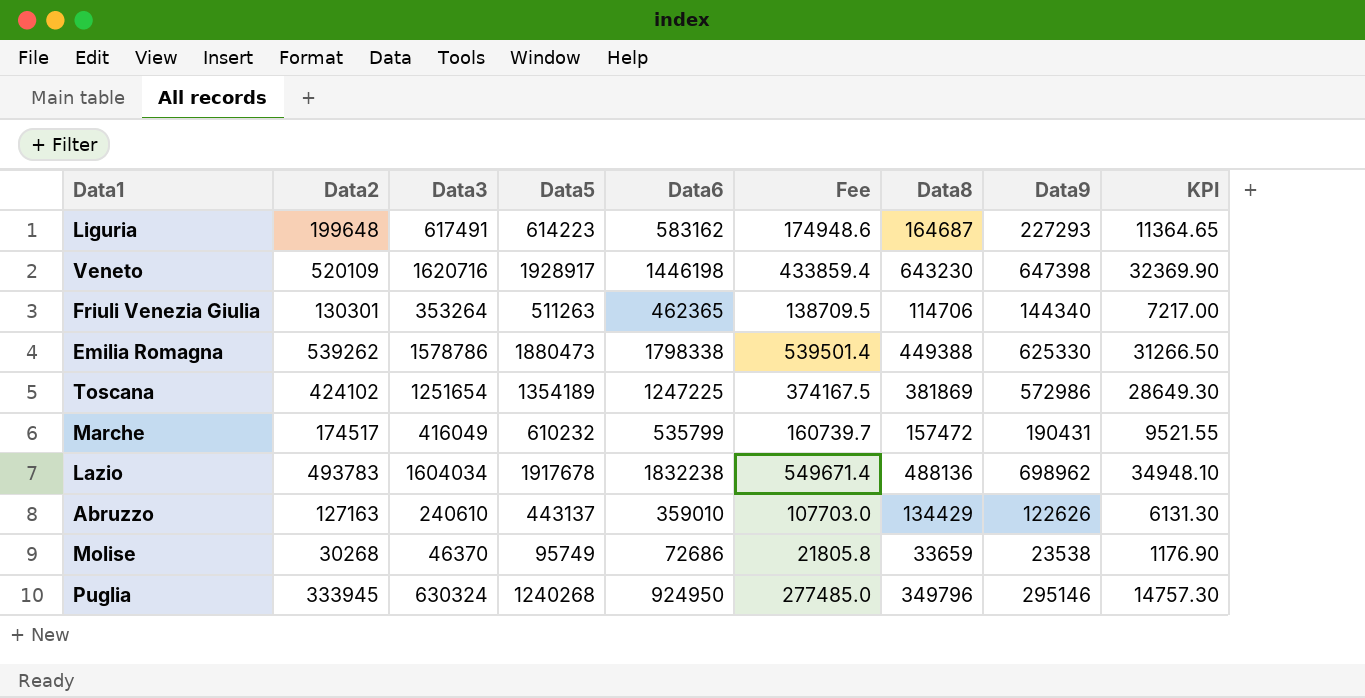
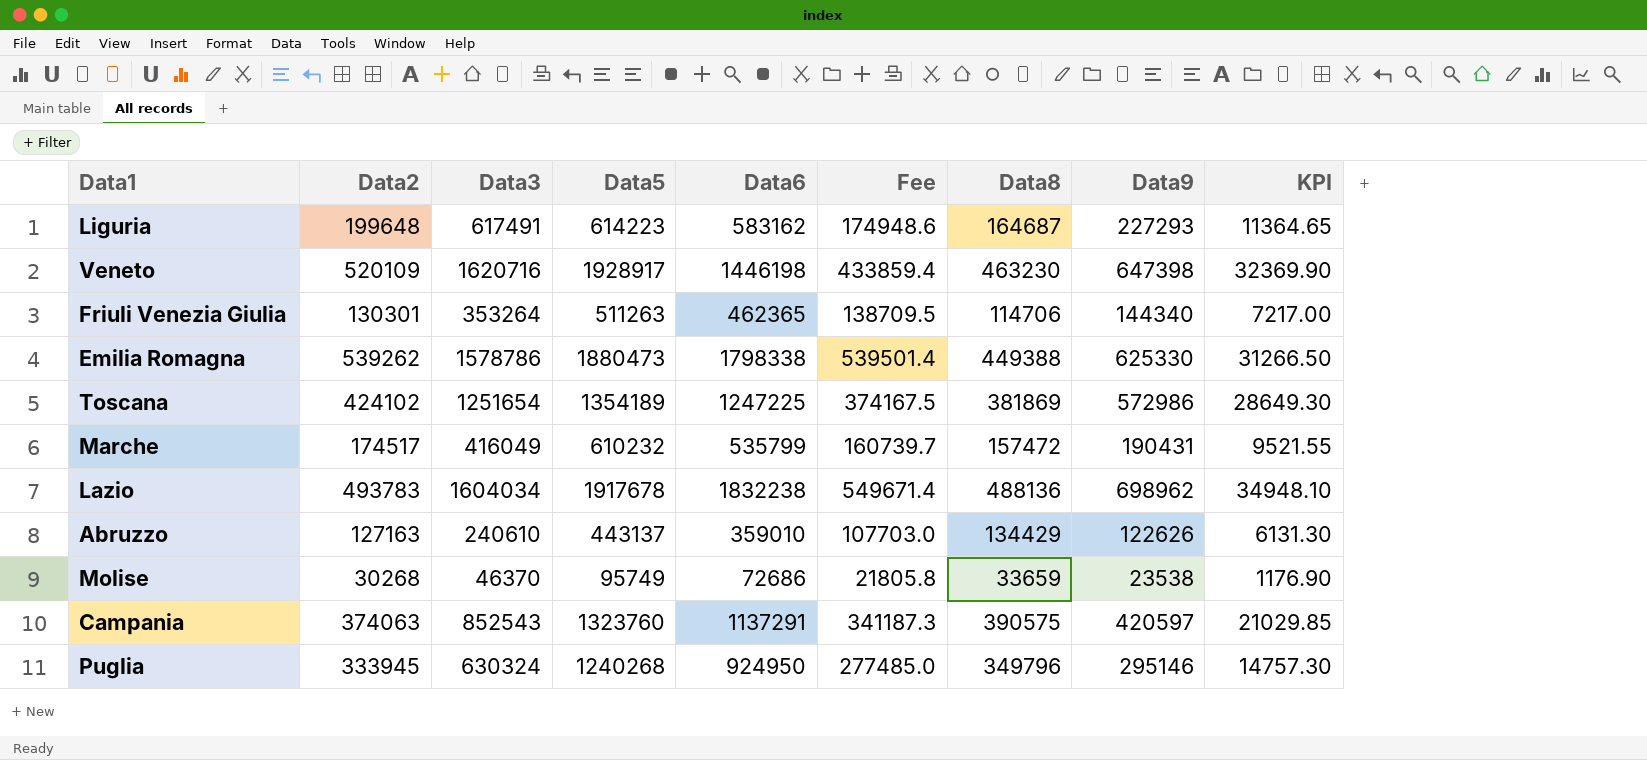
Veneto | Data8: 643230 -> 463230
row Campania: none -> 374063 | 852543 | 1323760 | 1137291 | 341187.3 | 390575 | 420597 | 21029.85

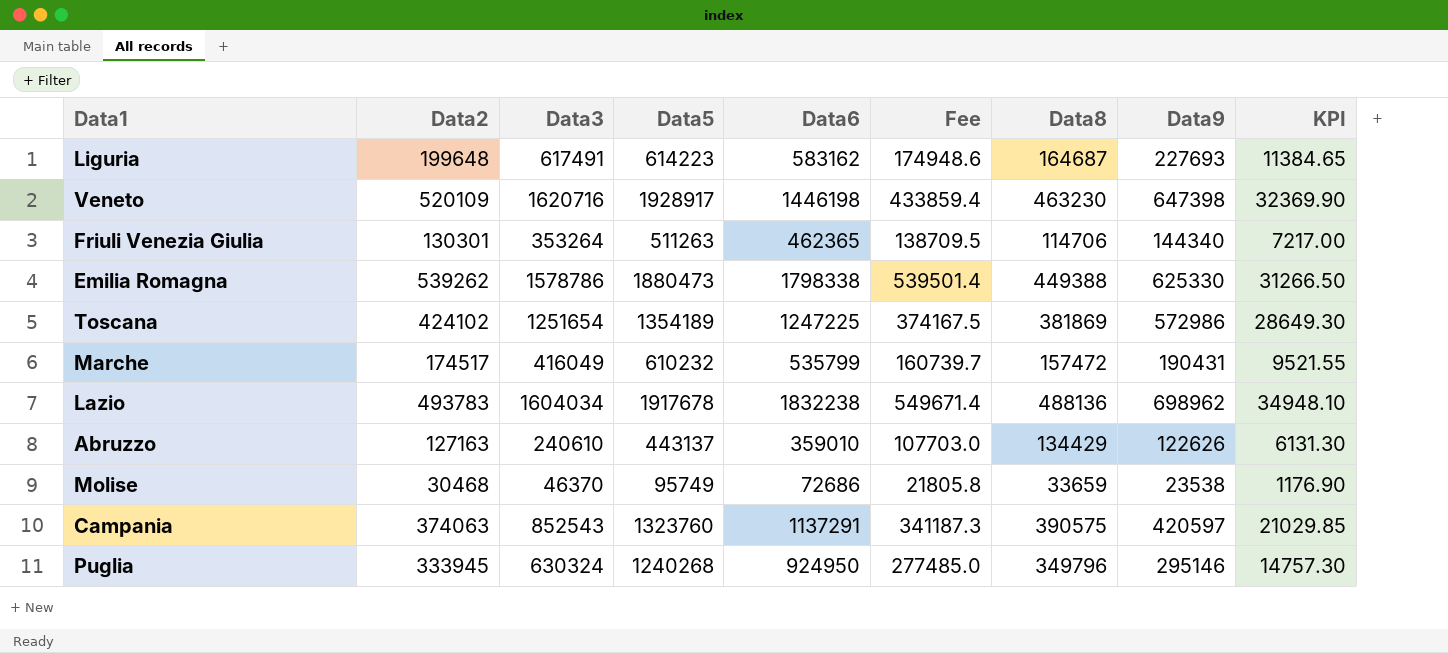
Liguria | Data9: 227293 -> 227693
Liguria | KPI: 11364.65 -> 11384.65
Molise | Data2: 30268 -> 30468

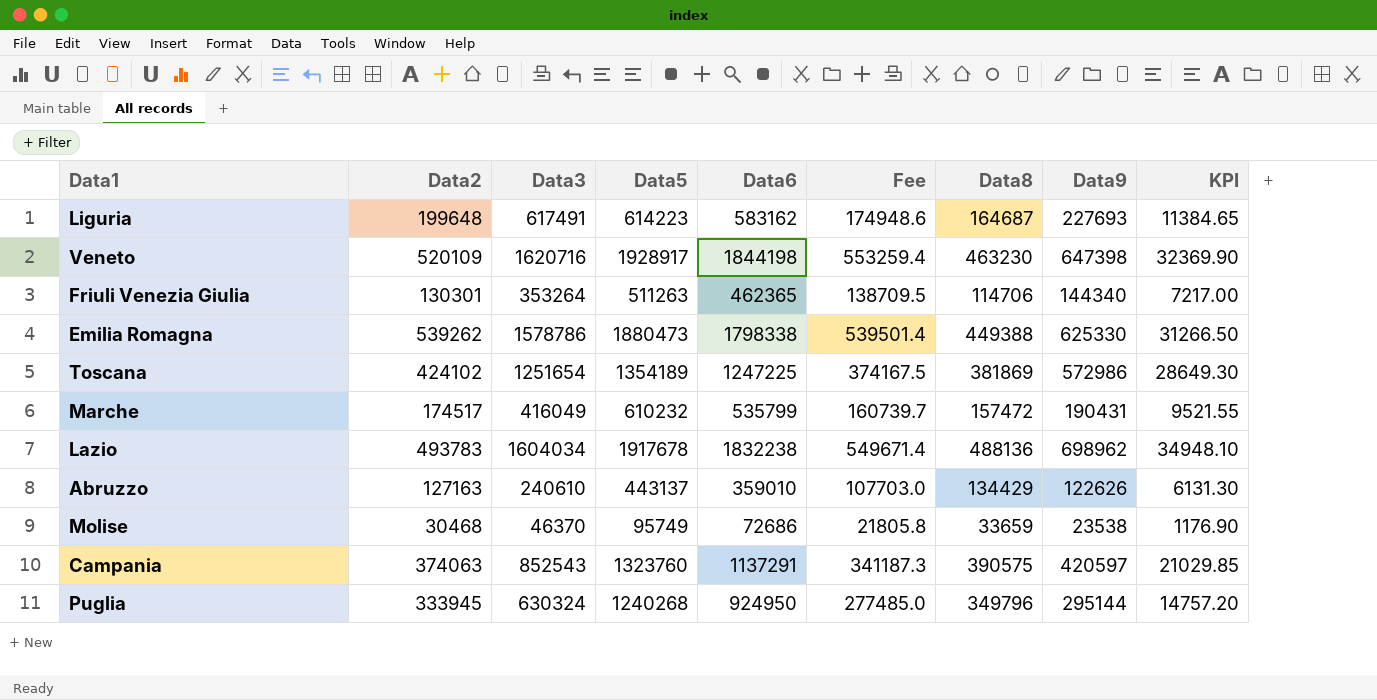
Veneto | Data6: 1446198 -> 1844198
Veneto | Fee: 433859.4 -> 553259.4
Puglia | Data9: 295146 -> 295144
Puglia | KPI: 14757.30 -> 14757.20

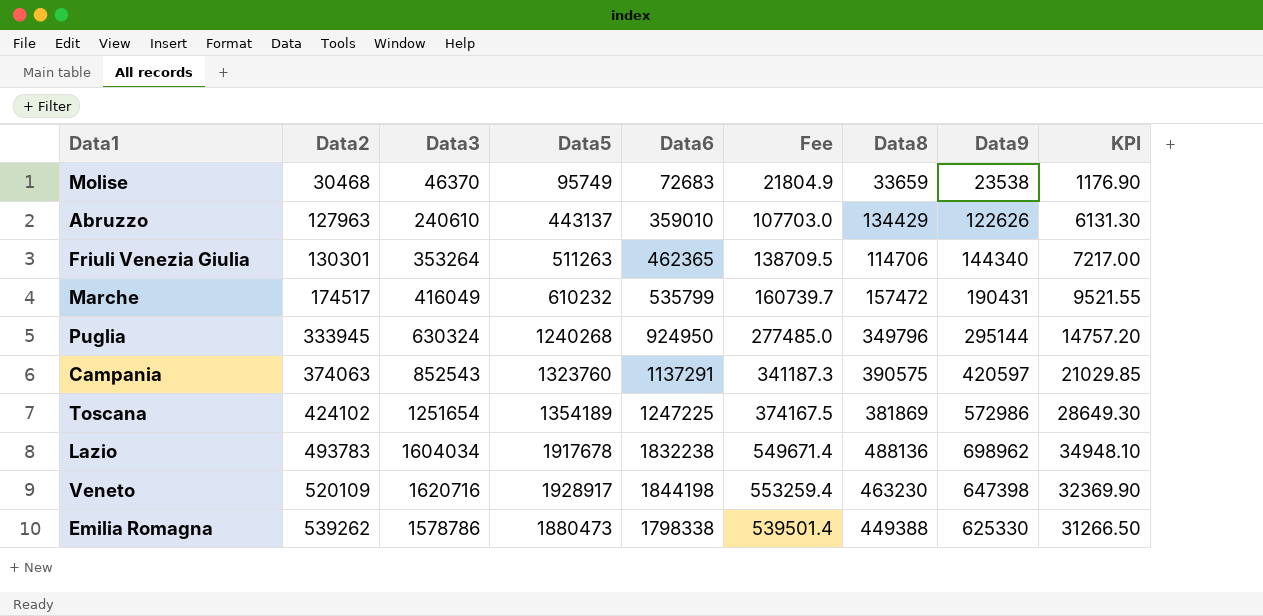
row order: none -> Data2 ascending
row Liguria: 199648 | 617491 | 614223 | 583162 | 174948.6 | 164687 | 227693 | 11384.65 -> none
Molise | Data6: 72686 -> 72683
Molise | Fee: 21805.8 -> 21804.9
Abruzzo | Data2: 127163 -> 127963

